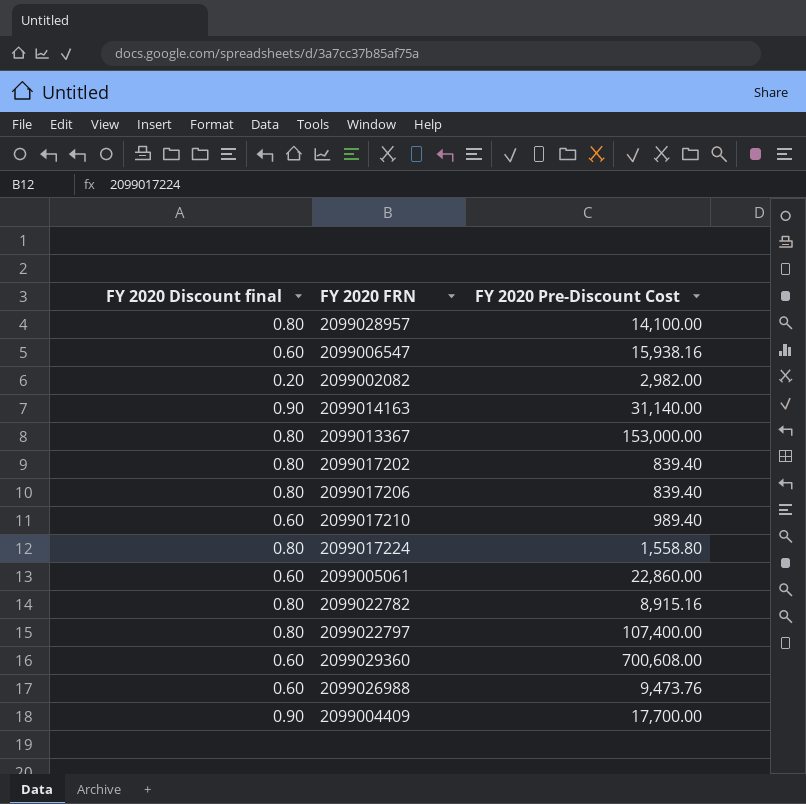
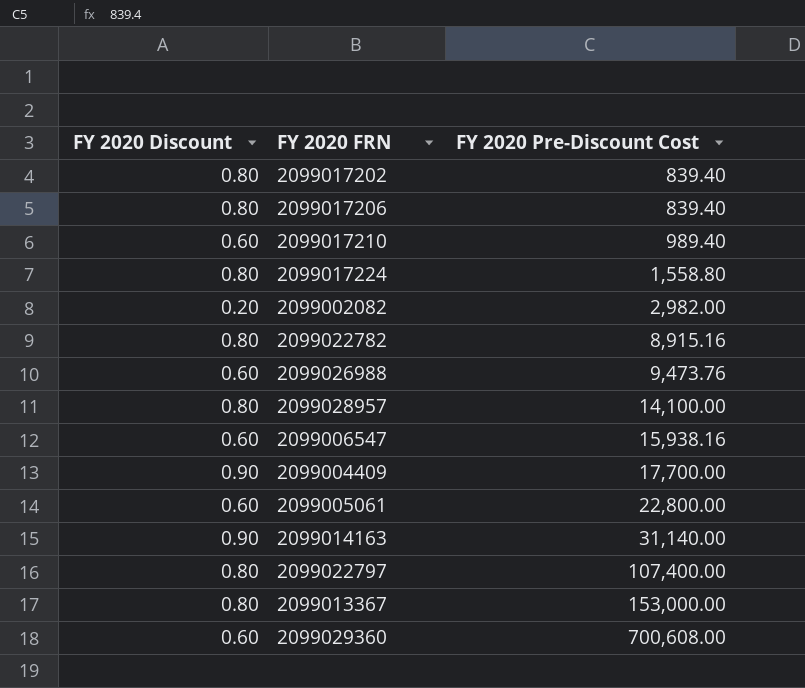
row order: none -> FY 2020 Pre-Discount Cost ascending
column name: FY 2020 Discount final -> FY 2020 Discount
2099005061 | FY 2020 Pre-Discount Cost: 22,860.00 -> 22,800.00

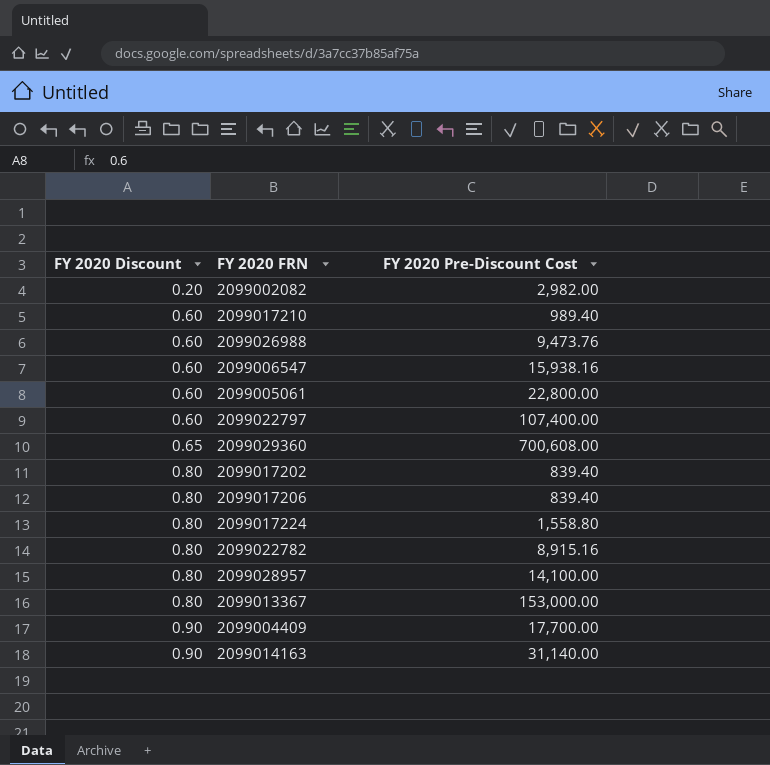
row order: FY 2020 Pre-Discount Cost ascending -> FY 2020 Discount ascending
2099022797 | FY 2020 Discount: 0.80 -> 0.60
2099029360 | FY 2020 Discount: 0.60 -> 0.65

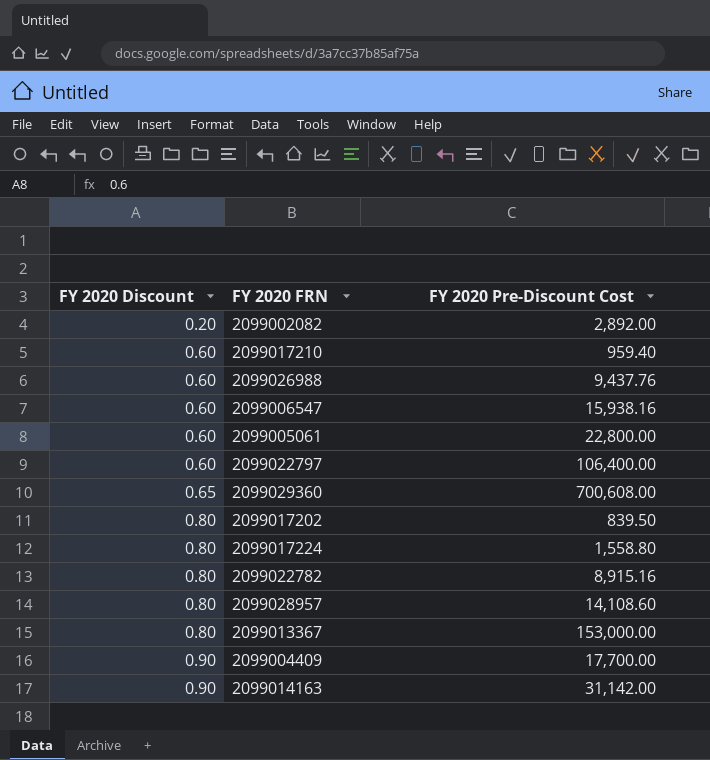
row 2099017206: 0.80 | 839.40 -> none
2099002082 | FY 2020 Pre-Discount Cost: 2,982.00 -> 2,892.00
2099017210 | FY 2020 Pre-Discount Cost: 989.40 -> 959.40
2099026988 | FY 2020 Pre-Discount Cost: 9,473.76 -> 9,437.76
2099022797 | FY 2020 Pre-Discount Cost: 107,400.00 -> 106,400.00
2099017202 | FY 2020 Pre-Discount Cost: 839.40 -> 839.50
2099028957 | FY 2020 Pre-Discount Cost: 14,100.00 -> 14,108.60
2099014163 | FY 2020 Pre-Discount Cost: 31,140.00 -> 31,142.00

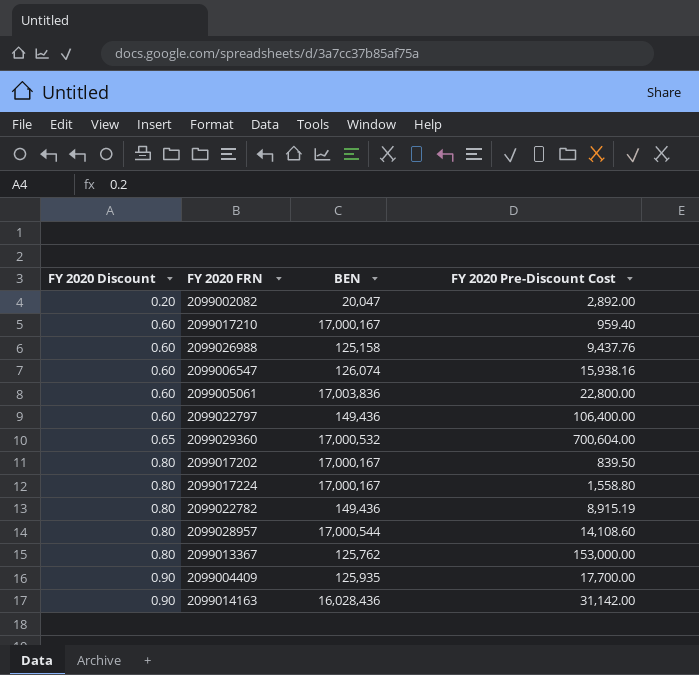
column BEN | position: none -> 3
2099029360 | FY 2020 Pre-Discount Cost: 700,608.00 -> 700,604.00
2099022782 | FY 2020 Pre-Discount Cost: 8,915.16 -> 8,915.19

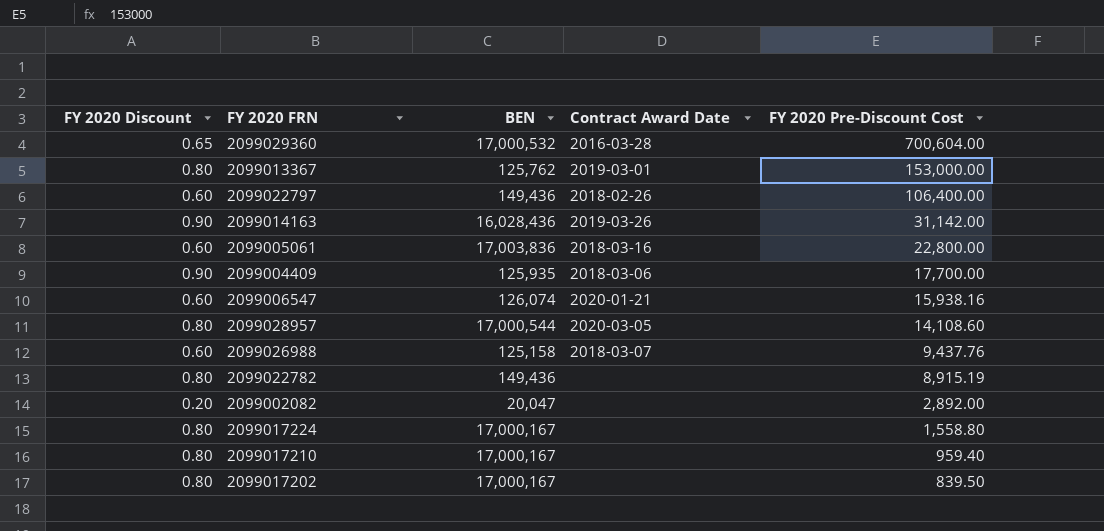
row order: FY 2020 Discount ascending -> FY 2020 Pre-Discount Cost descending
column Contract Award Date | position: none -> 4
2099017210 | FY 2020 Discount: 0.60 -> 0.80

